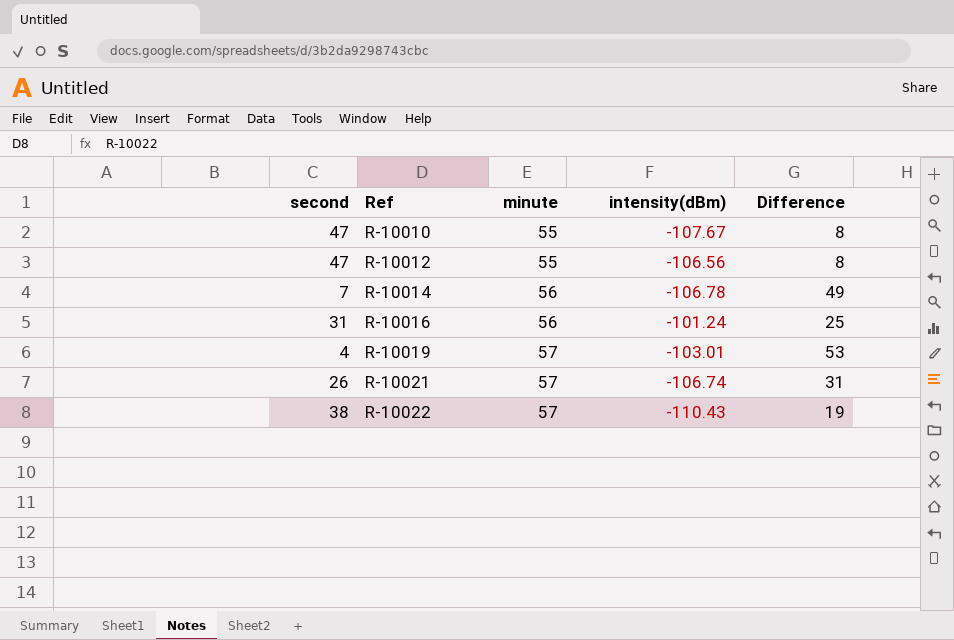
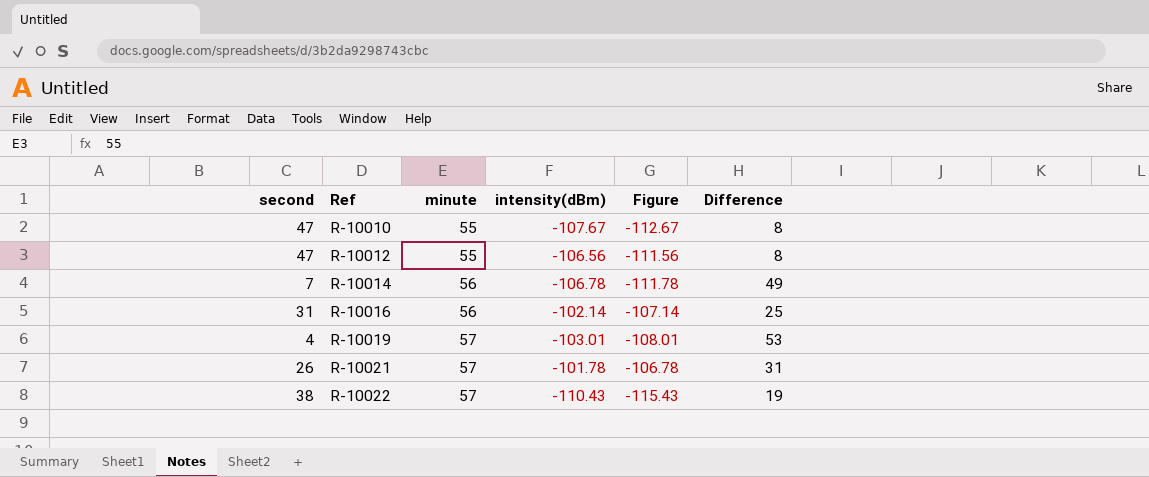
column Figure | formula: none -> [intensity(dBm)] - 5
R-10016 | intensity(dBm): -101.24 -> -102.14
R-10021 | intensity(dBm): -106.74 -> -101.78

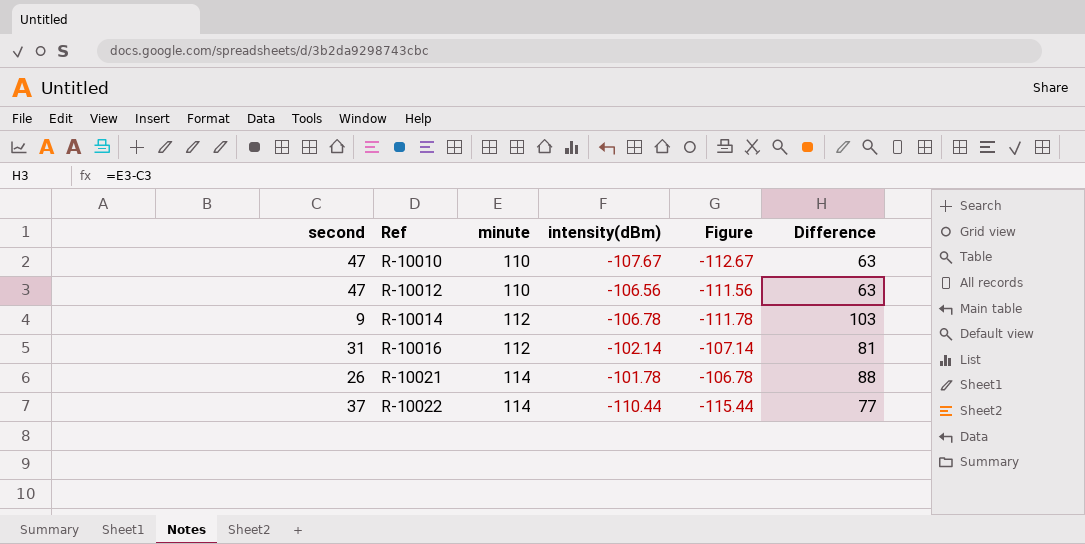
row R-10019: 4 | 57 | -103.01 | -108.01 | 53 -> none
R-10010 | minute: 55 -> 110
R-10010 | Difference: 8 -> 63
R-10012 | minute: 55 -> 110
R-10012 | Difference: 8 -> 63
R-10014 | second: 7 -> 9
R-10014 | minute: 56 -> 112
R-10014 | Difference: 49 -> 103
R-10016 | minute: 56 -> 112
R-10016 | Difference: 25 -> 81
R-10021 | minute: 57 -> 114
R-10021 | Difference: 31 -> 88
R-10022 | second: 38 -> 37
R-10022 | minute: 57 -> 114
R-10022 | intensity(dBm): -110.43 -> -110.44
R-10022 | Figure: -115.43 -> -115.44
R-10022 | Difference: 19 -> 77

